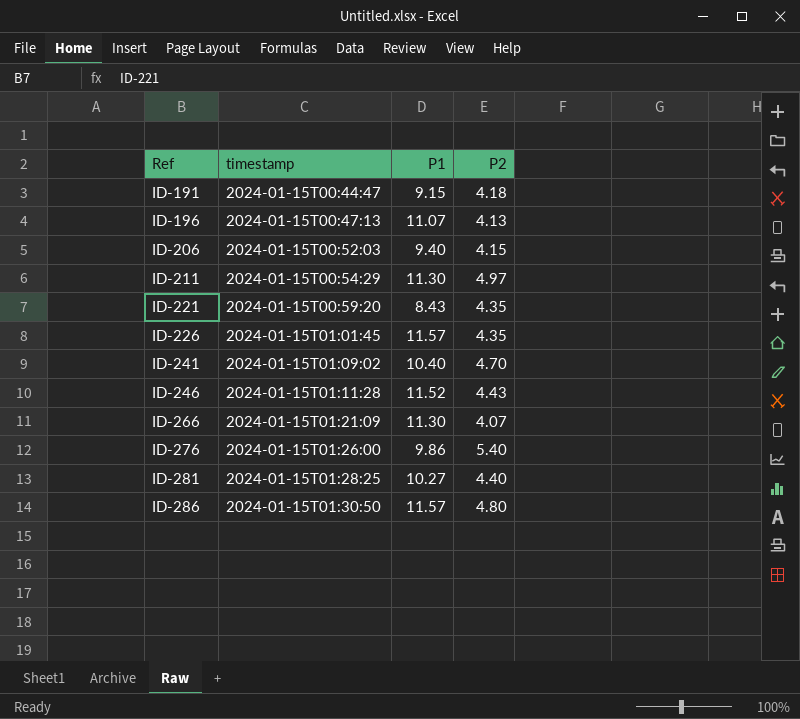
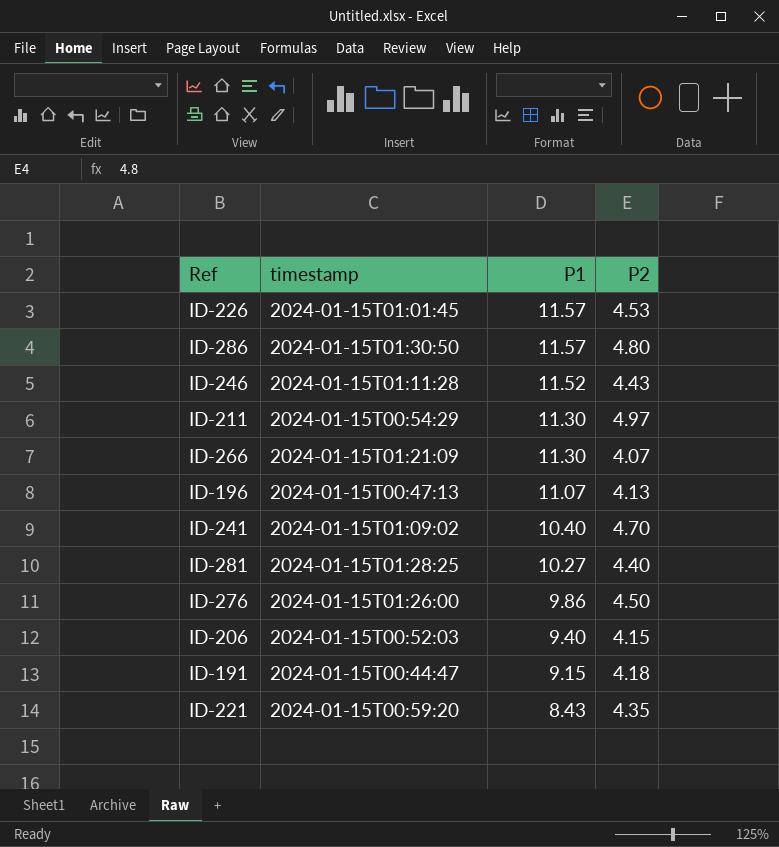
row order: Ref ascending -> P1 descending
ID-226 | P2: 4.35 -> 4.53
ID-276 | P2: 5.40 -> 4.50

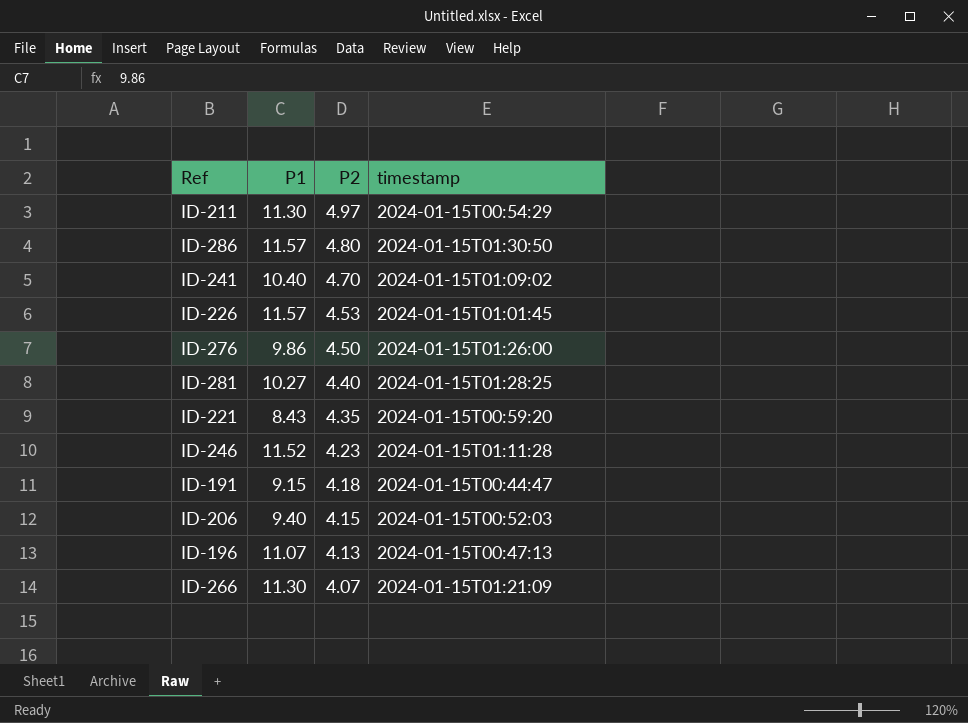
row order: P1 descending -> P2 descending
column timestamp | position: 2 -> 4
ID-246 | P2: 4.43 -> 4.23

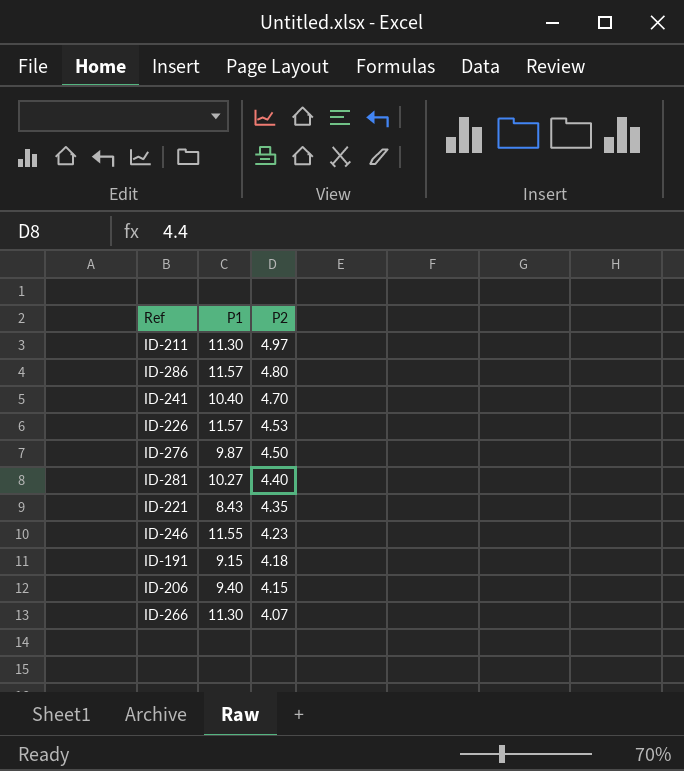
column timestamp | position: 4 -> none
row ID-196: 11.07 | 4.13 | 2024-01-15T00:47:13 -> none
ID-276 | P1: 9.86 -> 9.87
ID-246 | P1: 11.52 -> 11.55

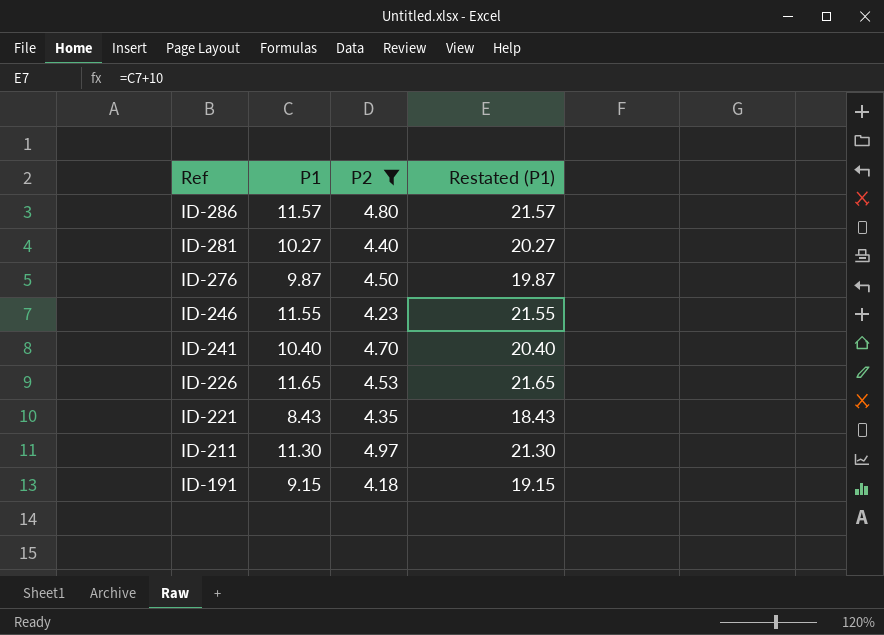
filter: none -> P2 >= 4.18
row order: P2 descending -> Ref descending
column Restated (P1) | formula: none -> [P1] + 10
ID-226 | P1: 11.57 -> 11.65

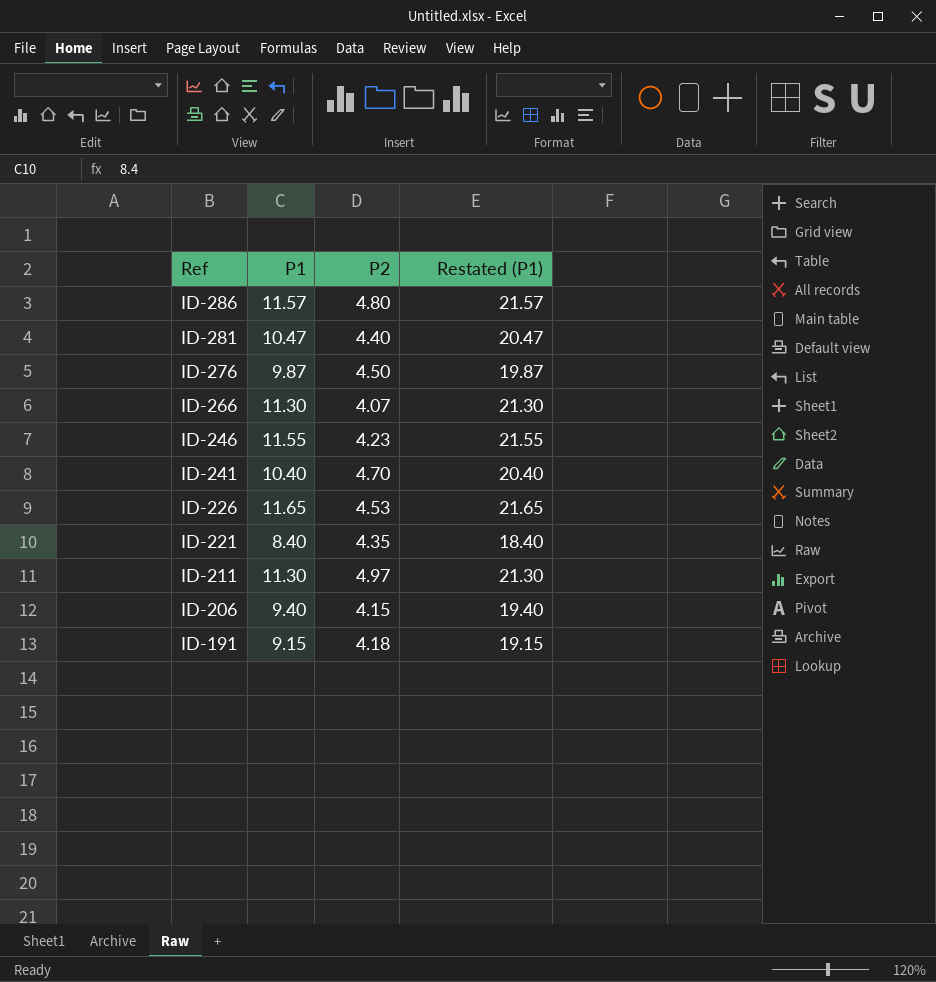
filter: P2 >= 4.18 -> none
ID-281 | P1: 10.27 -> 10.47
ID-281 | Restated (P1): 20.27 -> 20.47
ID-221 | P1: 8.43 -> 8.40
ID-221 | Restated (P1): 18.43 -> 18.40

